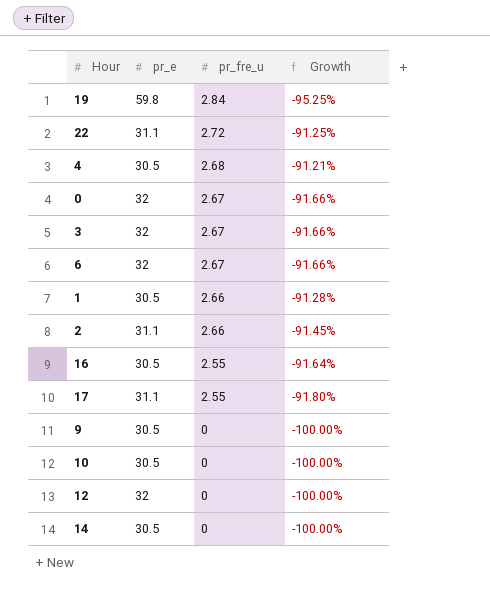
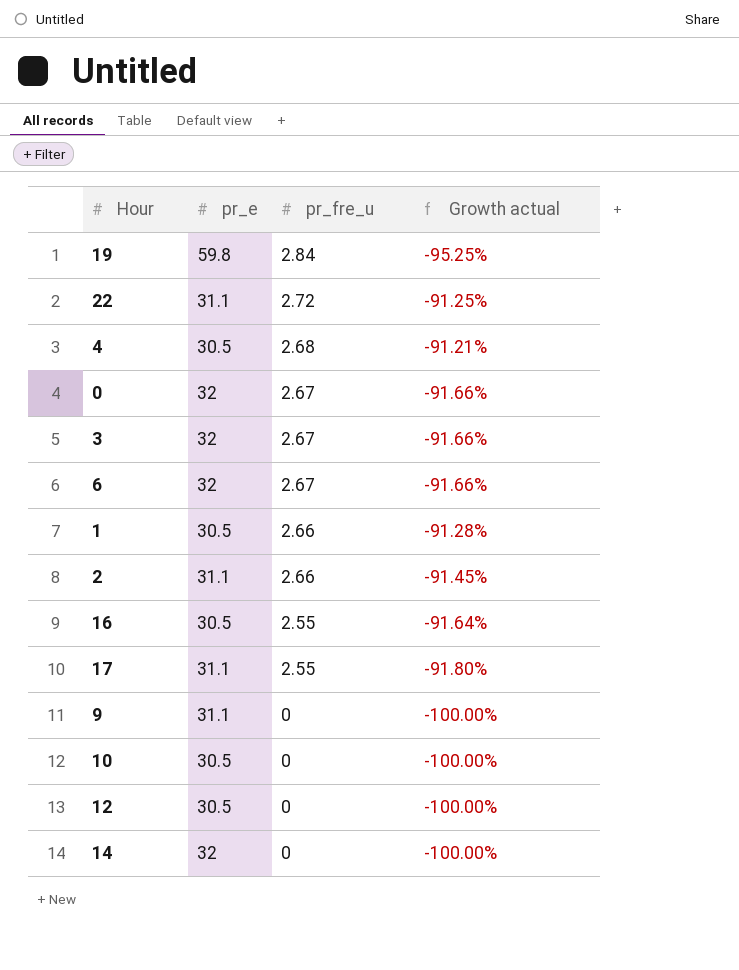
column name: Growth -> Growth actual
9 | pr_e: 30.5 -> 31.1
12 | pr_e: 32 -> 30.5
14 | pr_e: 30.5 -> 32

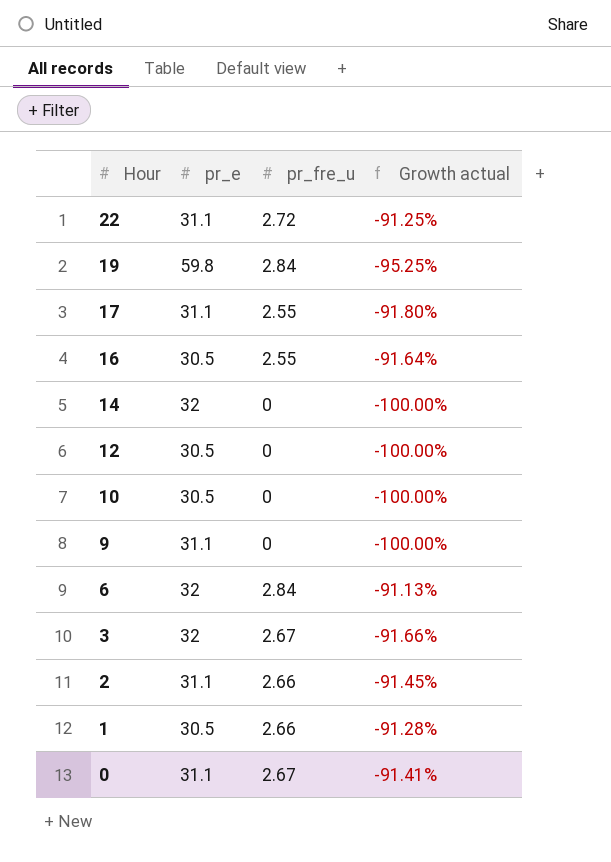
row order: pr_fre_u descending -> Hour descending
row 4: 30.5 | 2.68 | -91.21% -> none
6 | pr_fre_u: 2.67 -> 2.84
6 | Growth actual: -91.66% -> -91.13%
0 | pr_e: 32 -> 31.1
0 | Growth actual: -91.66% -> -91.41%

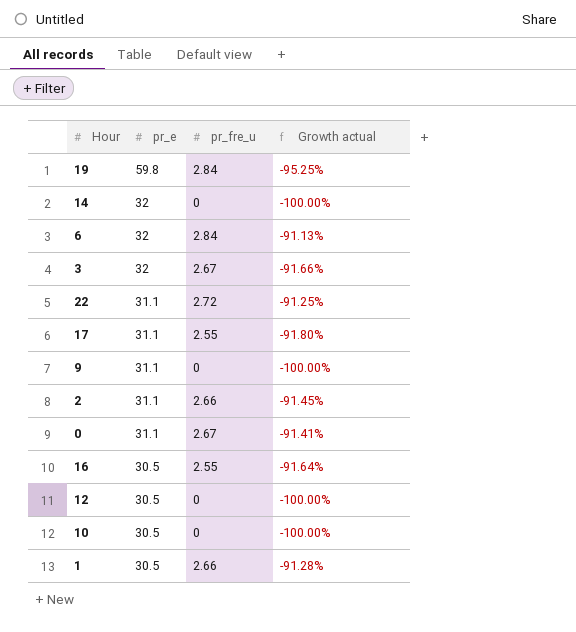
row order: Hour descending -> pr_e descending

